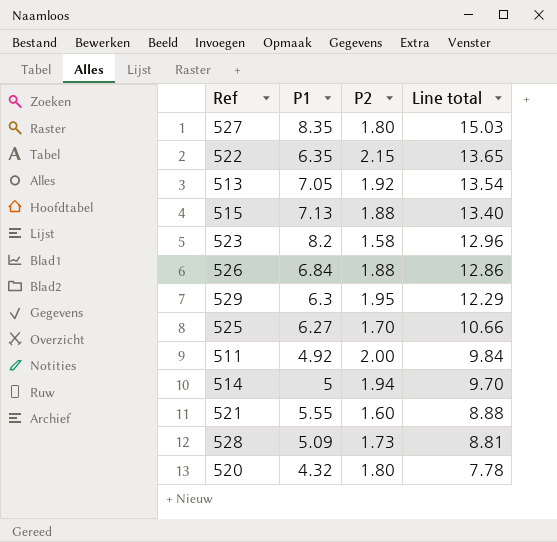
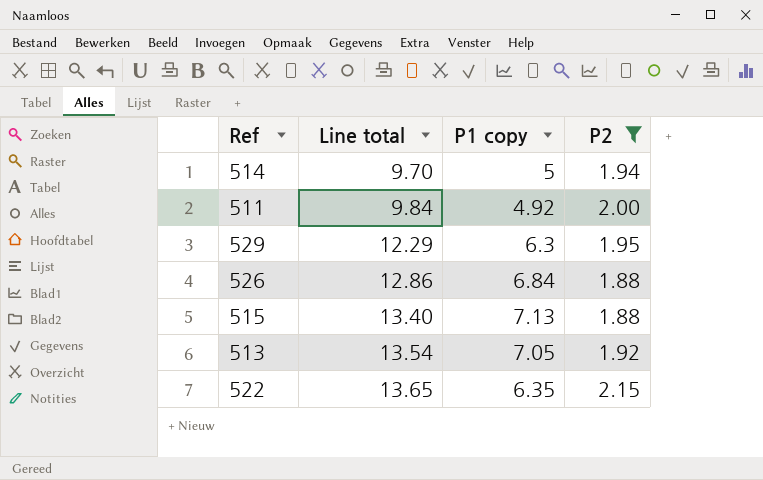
filter: none -> P2 >= 1.88
row order: Line total descending -> Line total ascending
column Line total | position: 4 -> 2
column name: P1 -> P1 copy

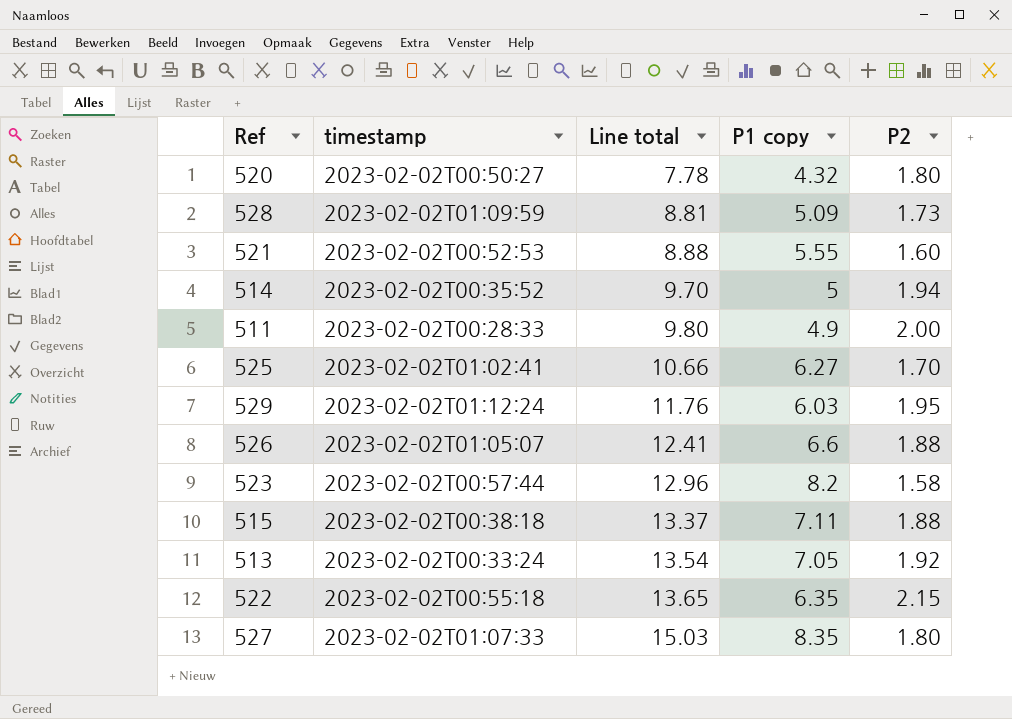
filter: P2 >= 1.88 -> none
column timestamp | position: none -> 2
511 | Line total: 9.84 -> 9.80
511 | P1 copy: 4.92 -> 4.9
529 | Line total: 12.29 -> 11.76
529 | P1 copy: 6.3 -> 6.03
526 | Line total: 12.86 -> 12.41
526 | P1 copy: 6.84 -> 6.6
515 | Line total: 13.40 -> 13.37
515 | P1 copy: 7.13 -> 7.11

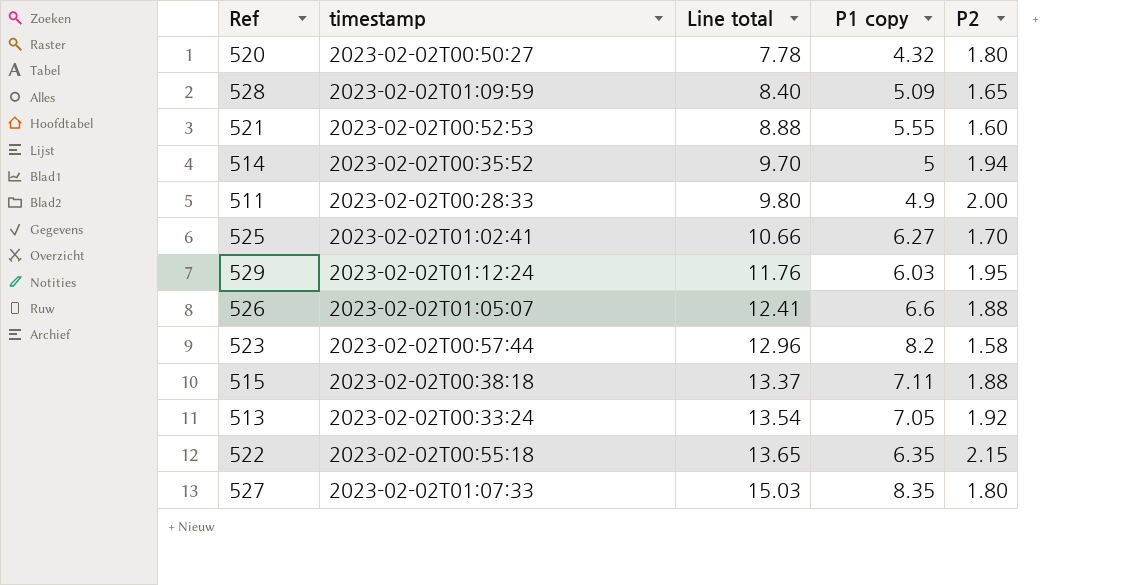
528 | Line total: 8.81 -> 8.40
528 | P2: 1.73 -> 1.65

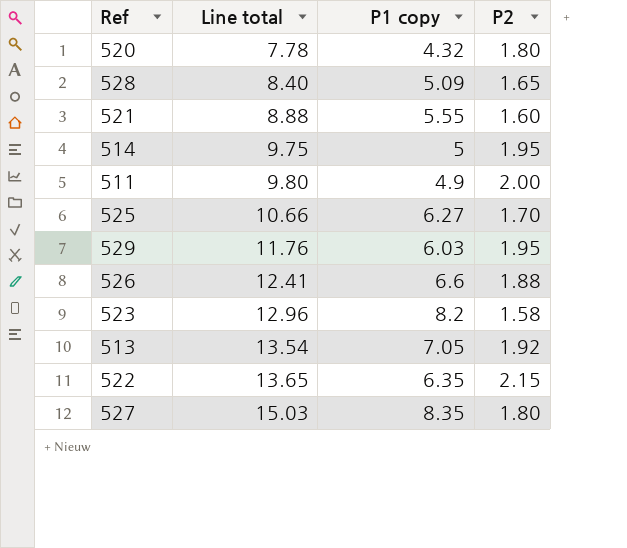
column timestamp | position: 2 -> none
row 515: 2023-02-02T00:38:18 | 13.37 | 7.11 | 1.88 -> none
514 | Line total: 9.70 -> 9.75
514 | P2: 1.94 -> 1.95

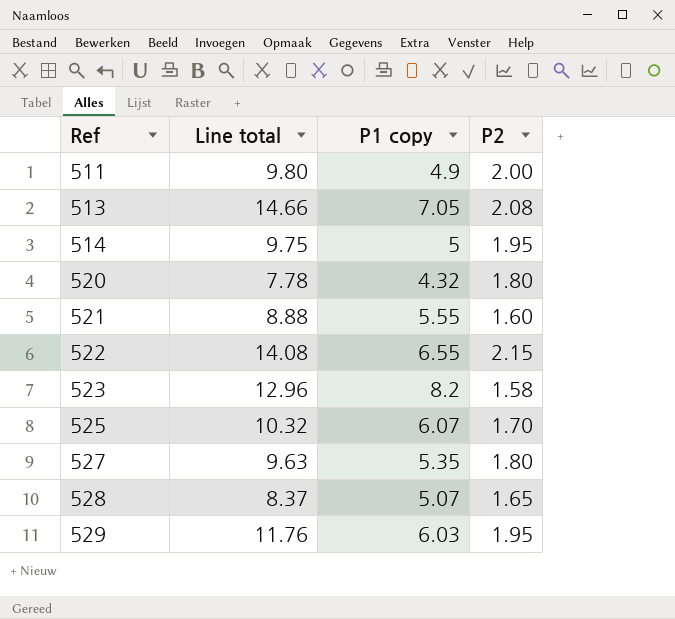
row order: Line total ascending -> Ref ascending
row 526: 12.41 | 6.6 | 1.88 -> none
513 | Line total: 13.54 -> 14.66
513 | P2: 1.92 -> 2.08
522 | Line total: 13.65 -> 14.08
522 | P1 copy: 6.35 -> 6.55
525 | Line total: 10.66 -> 10.32
525 | P1 copy: 6.27 -> 6.07
527 | Line total: 15.03 -> 9.63
527 | P1 copy: 8.35 -> 5.35
528 | Line total: 8.40 -> 8.37
528 | P1 copy: 5.09 -> 5.07

